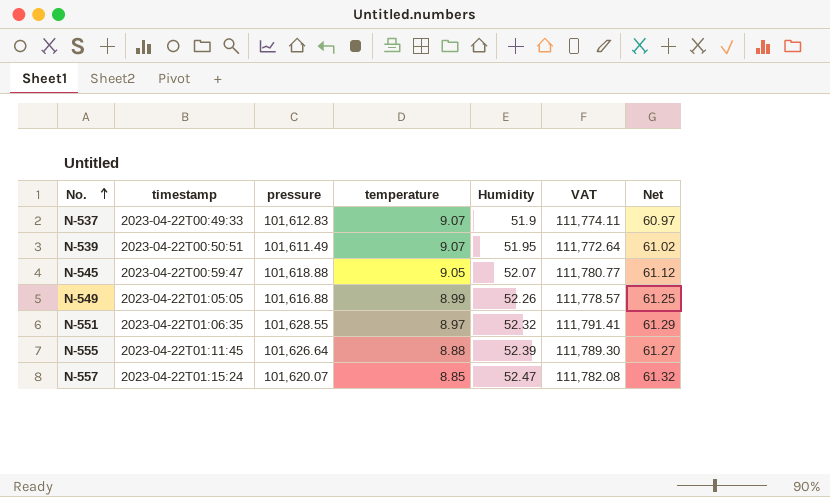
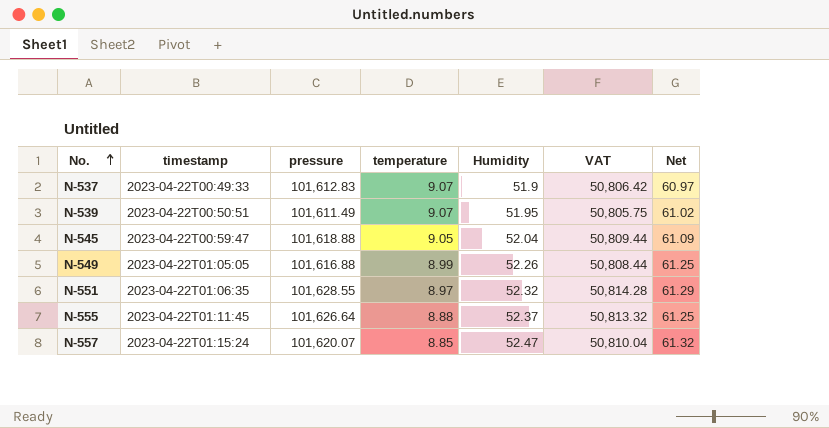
column VAT | formula: [pressure] * 1.1 -> [pressure] * 0.5
N-545 | Humidity: 52.07 -> 52.04
N-545 | Net: 61.12 -> 61.09
N-555 | Humidity: 52.39 -> 52.37
N-555 | Net: 61.27 -> 61.25

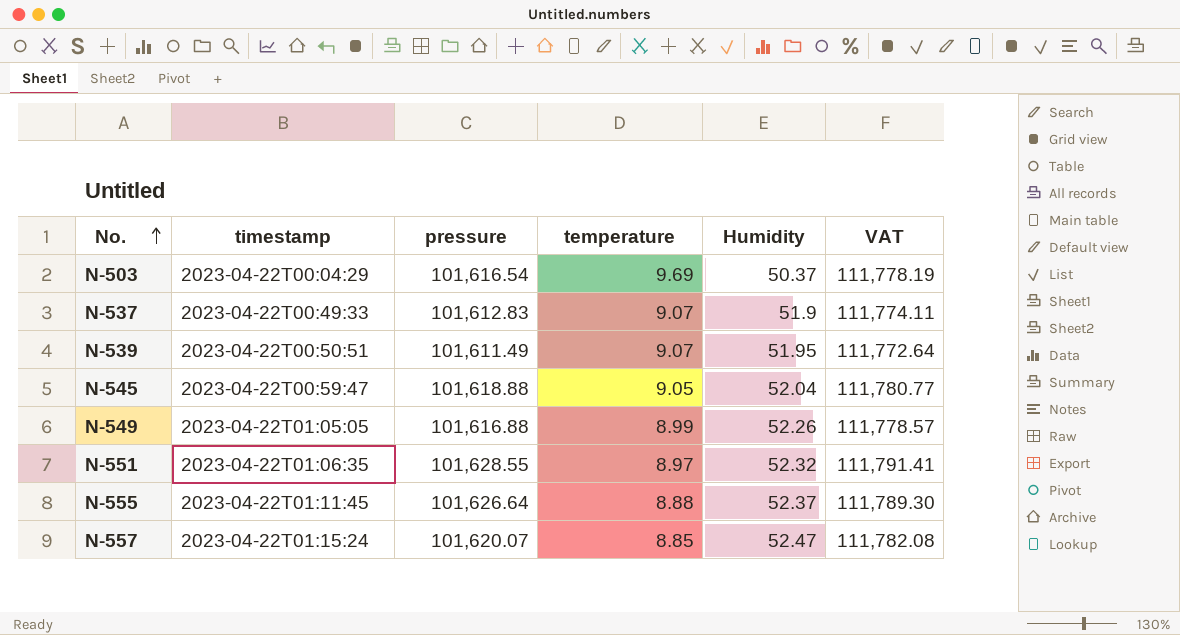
column Net | formula: [temperature] + [Humidity] -> none
column VAT | formula: [pressure] * 0.5 -> [pressure] * 1.1
row N-503: none -> 2023-04-22T00:04:29 | 101,616.54 | 9.69 | 50.37 | 111,778.19

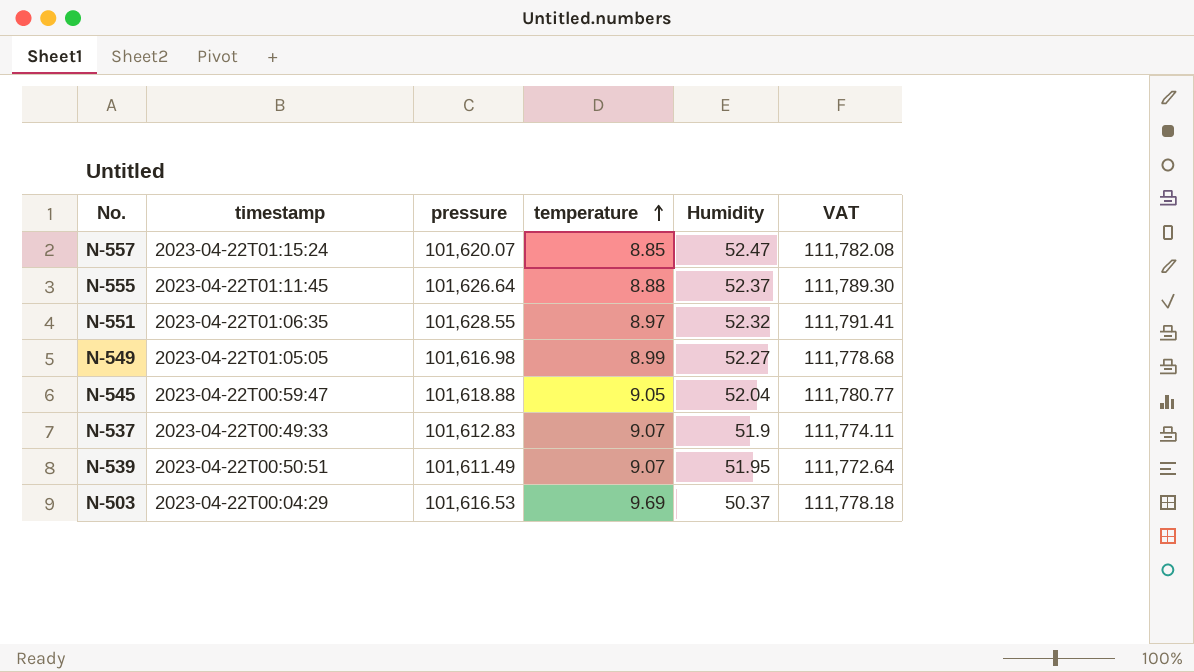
row order: No. ascending -> temperature ascending
N-549 | pressure: 101,616.88 -> 101,616.98
N-549 | Humidity: 52.26 -> 52.27
N-549 | VAT: 111,778.57 -> 111,778.68
N-503 | pressure: 101,616.54 -> 101,616.53
N-503 | VAT: 111,778.19 -> 111,778.18

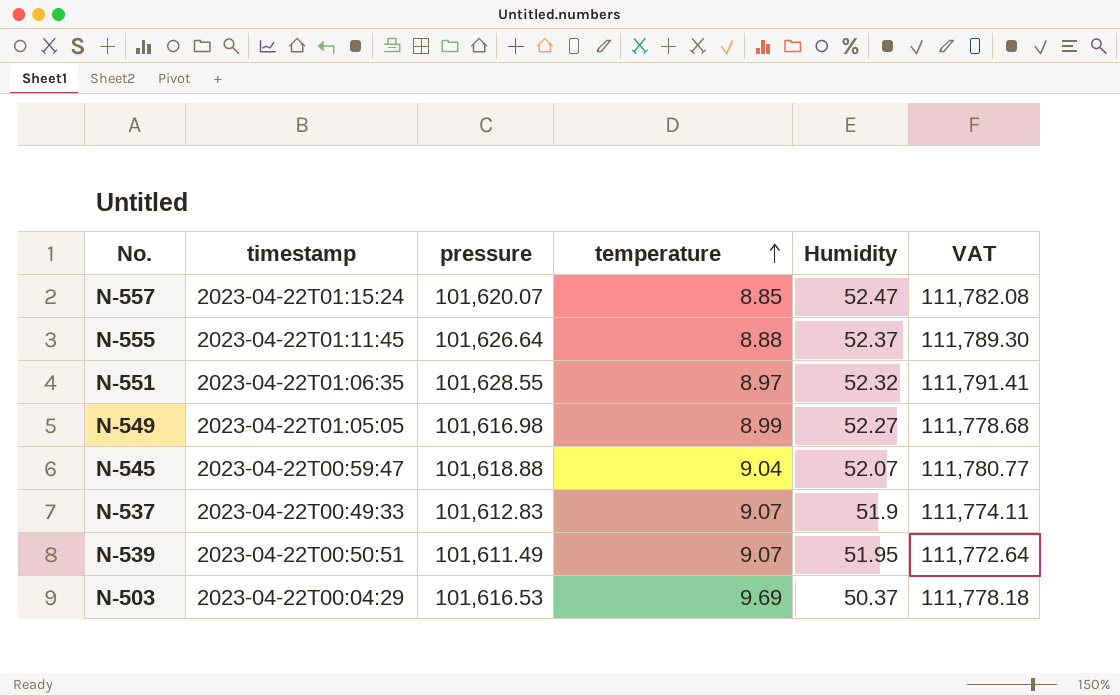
N-545 | temperature: 9.05 -> 9.04
N-545 | Humidity: 52.04 -> 52.07

